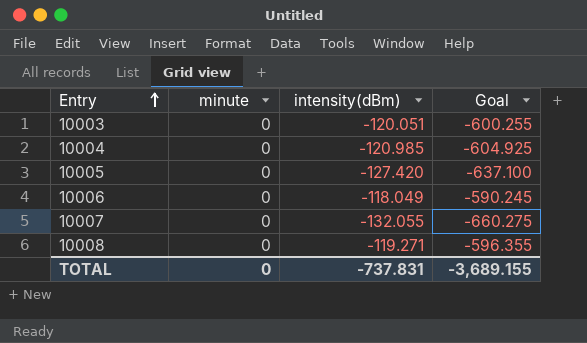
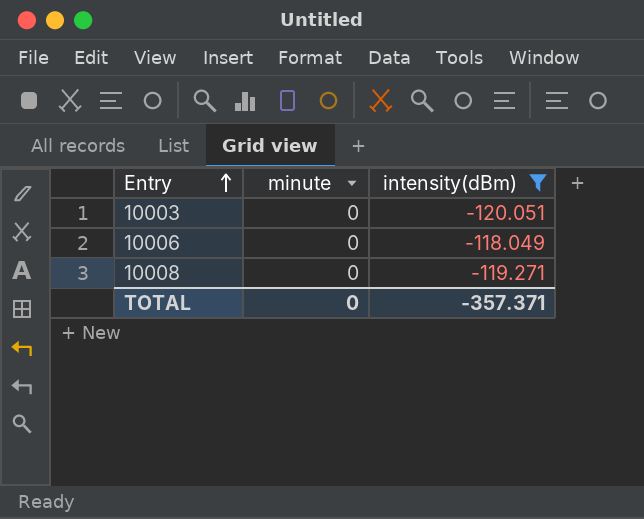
filter: none -> intensity(dBm) >= -120.051
column Goal | formula: [intensity(dBm)] * 5 -> none
TOTAL | intensity(dBm): -737.831 -> -357.371

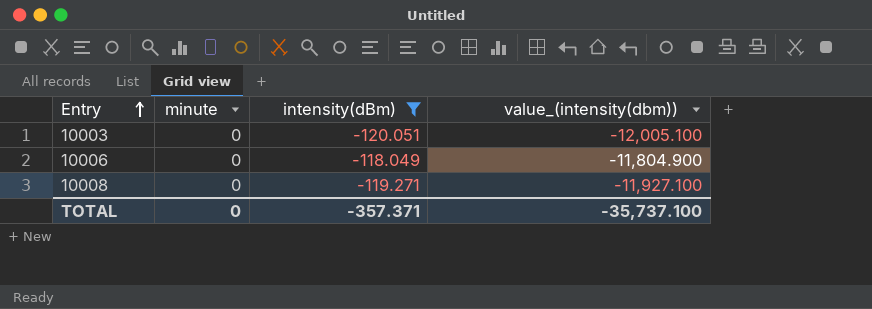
column value_(intensity(dbm)) | formula: none -> [intensity(dBm)] * 100

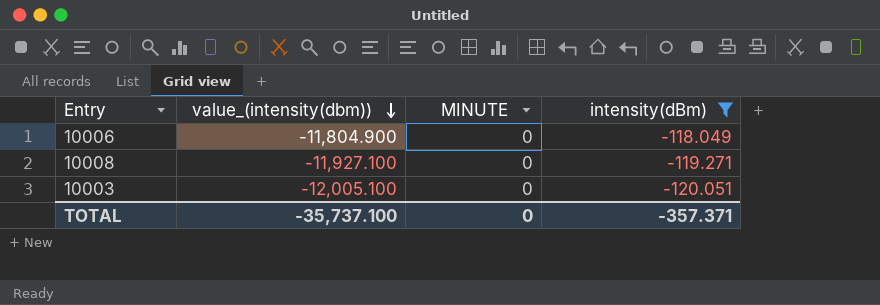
row order: Entry ascending -> value_(intensity(dbm)) descending
column value_(intensity(dbm)) | position: 4 -> 2
column name: minute -> MINUTE

